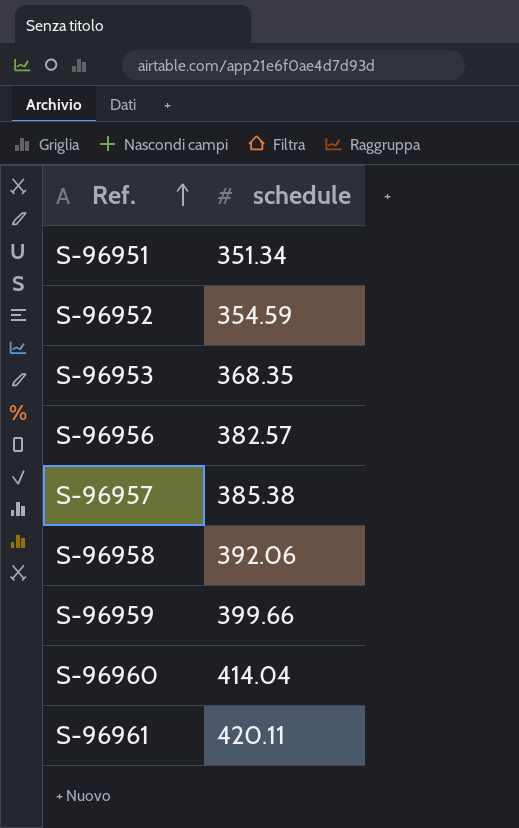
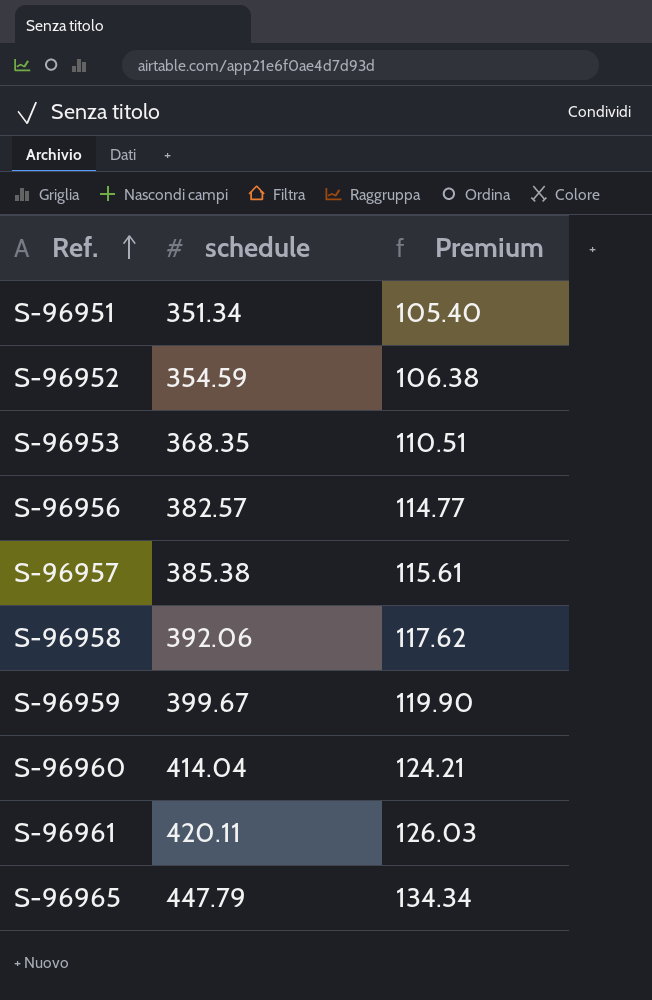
column Premium | formula: none -> [schedule] * 0.3
S-96959 | schedule: 399.66 -> 399.67
row S-96965: none -> 447.79 | 134.34

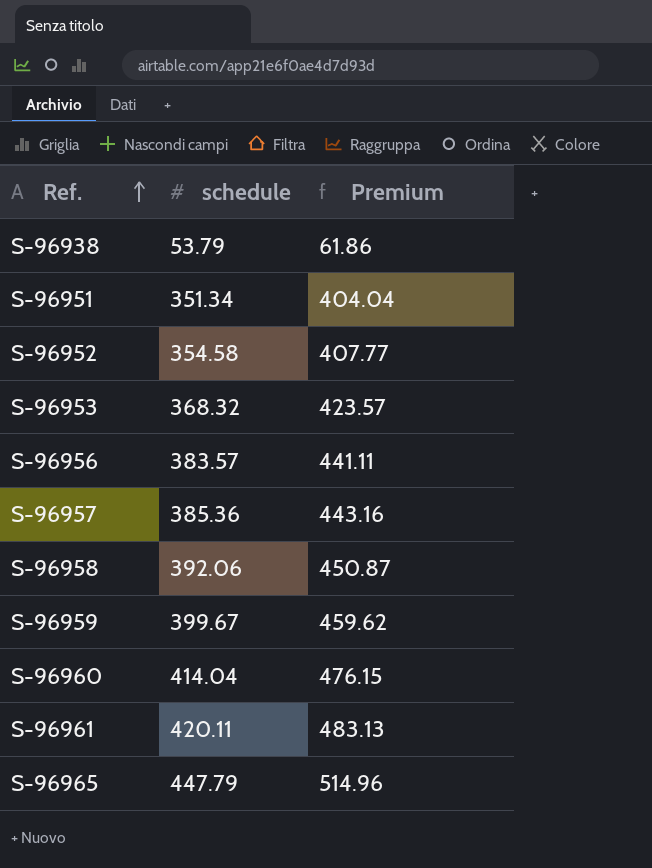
column Premium | formula: [schedule] * 0.3 -> [schedule] * 1.15
row S-96938: none -> 53.79 | 61.86
S-96952 | schedule: 354.59 -> 354.58
S-96953 | schedule: 368.35 -> 368.32
S-96956 | schedule: 382.57 -> 383.57
S-96957 | schedule: 385.38 -> 385.36

